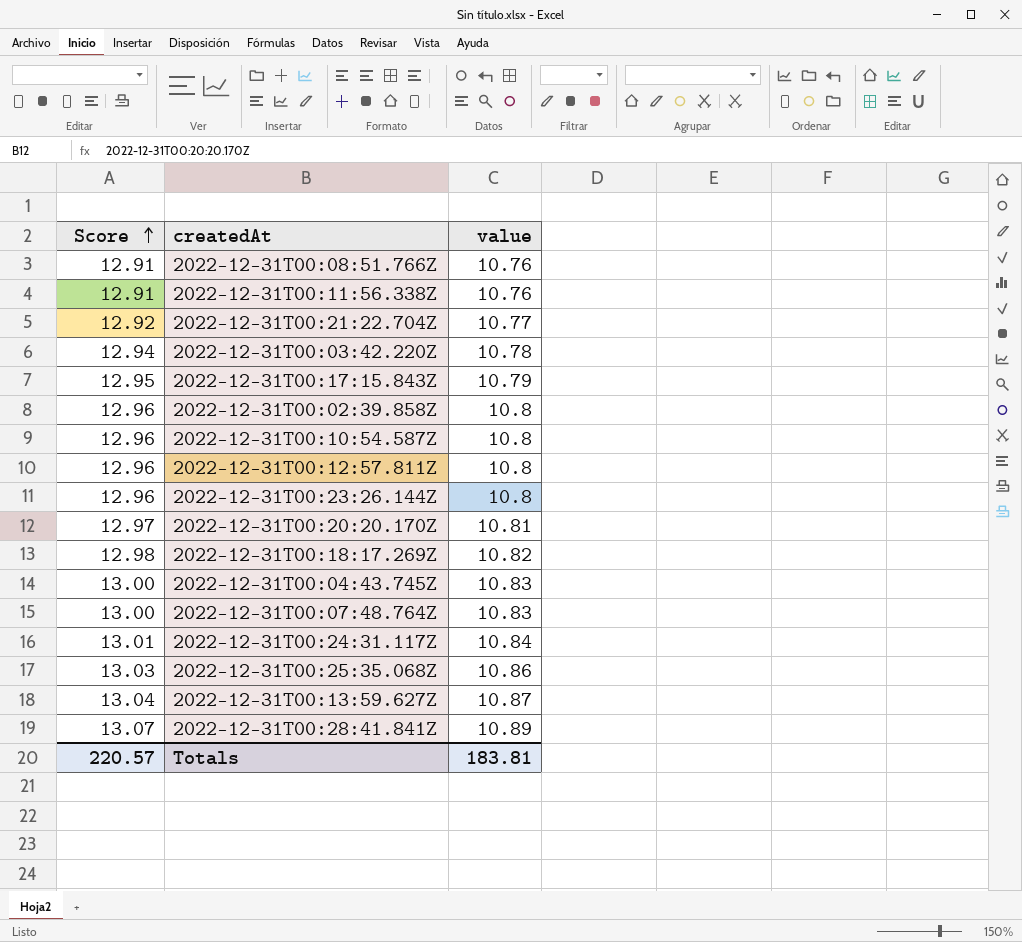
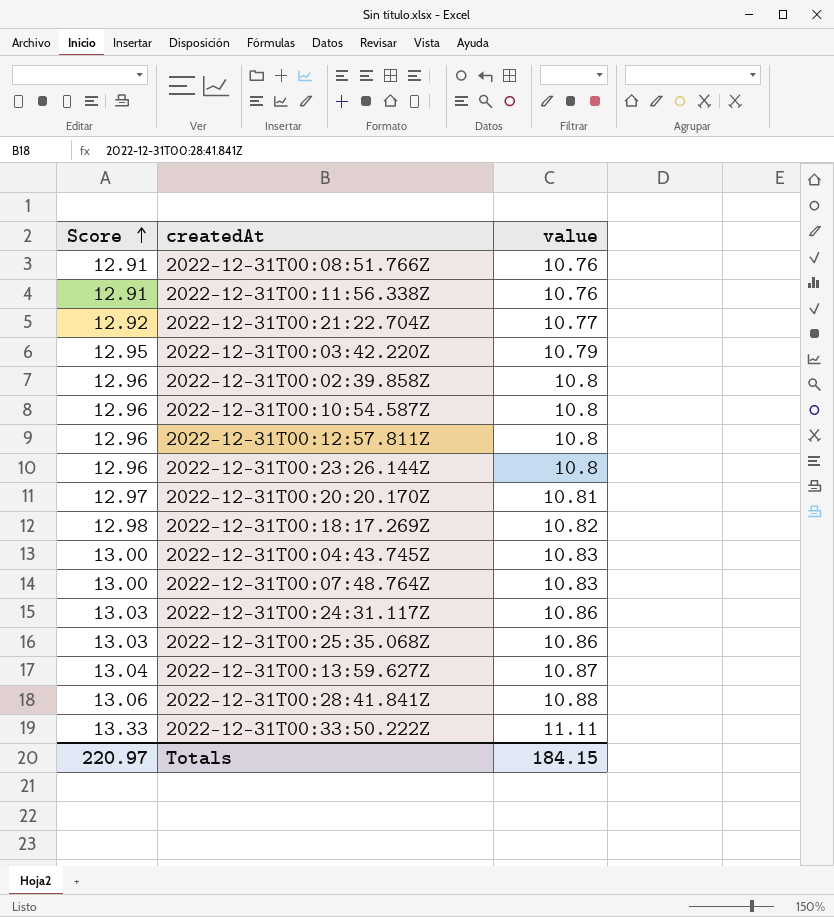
row 2022-12-31T00:17:15.843Z: 12.95 | 10.79 -> none
2022-12-31T00:03:42.220Z | Score: 12.94 -> 12.95
2022-12-31T00:03:42.220Z | value: 10.78 -> 10.79
2022-12-31T00:24:31.117Z | Score: 13.01 -> 13.03
2022-12-31T00:24:31.117Z | value: 10.84 -> 10.86
2022-12-31T00:28:41.841Z | Score: 13.07 -> 13.06
2022-12-31T00:28:41.841Z | value: 10.89 -> 10.88
row 2022-12-31T00:33:50.222Z: none -> 13.33 | 11.11
Totals | Score: 220.57 -> 220.97
Totals | value: 183.81 -> 184.15

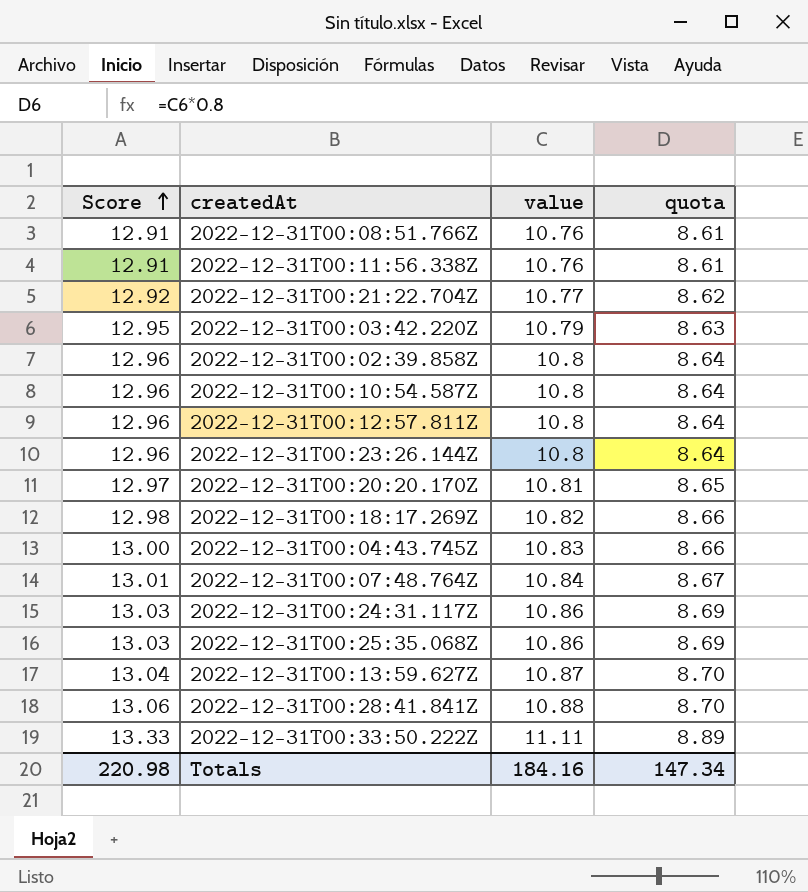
column quota | formula: none -> [value] * 0.8
2022-12-31T00:07:48.764Z | Score: 13.00 -> 13.01
2022-12-31T00:07:48.764Z | value: 10.83 -> 10.84
Totals | Score: 220.97 -> 220.98
Totals | value: 184.15 -> 184.16

